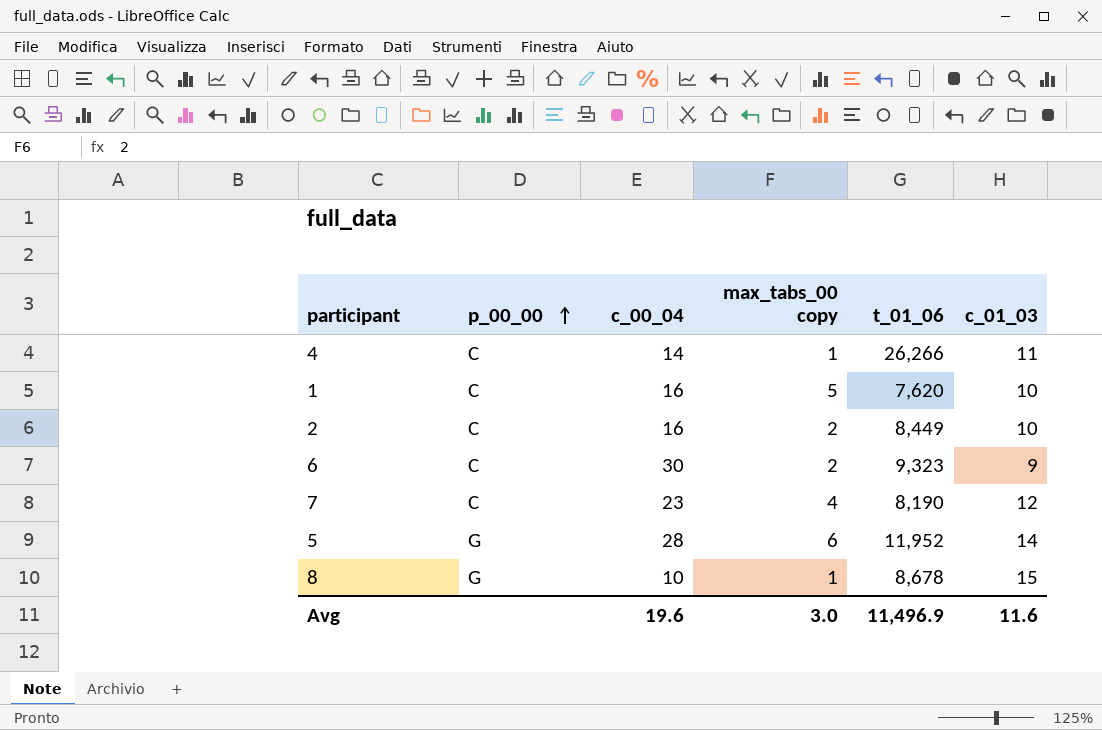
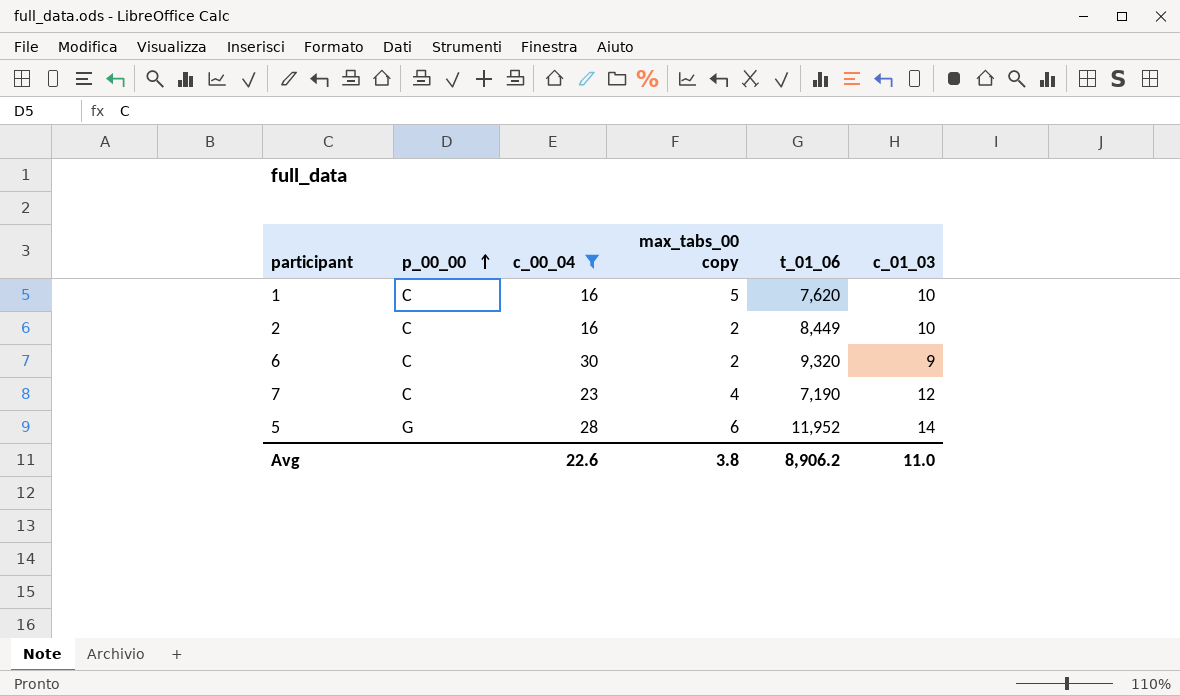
filter: none -> c_00_04 >= 16
6 | t_01_06: 9,323 -> 9,320
7 | t_01_06: 8,190 -> 7,190
Avg | c_00_04: 19.6 -> 22.6
Avg | max_tabs_00 copy: 3.0 -> 3.8
Avg | t_01_06: 11,496.9 -> 8,906.2
Avg | c_01_03: 11.6 -> 11.0

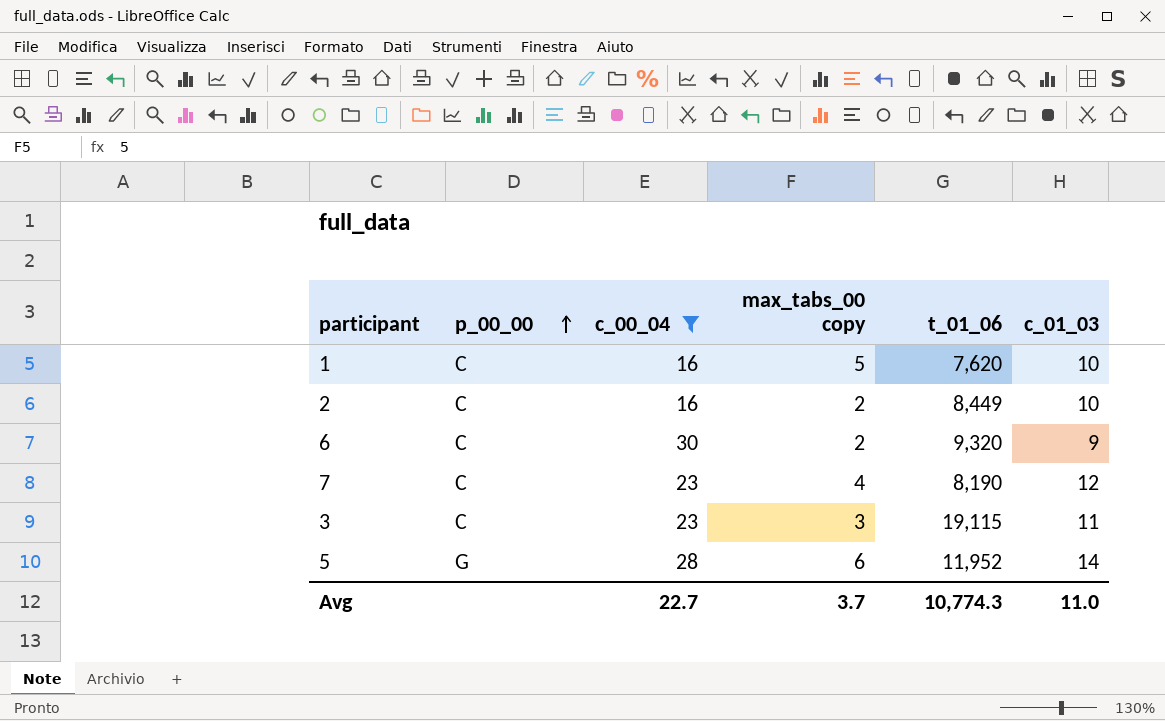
7 | t_01_06: 7,190 -> 8,190
row 3: none -> C | 23 | 3 | 19,115 | 11
Avg | c_00_04: 22.6 -> 22.7
Avg | max_tabs_00 copy: 3.8 -> 3.7
Avg | t_01_06: 8,906.2 -> 10,774.3

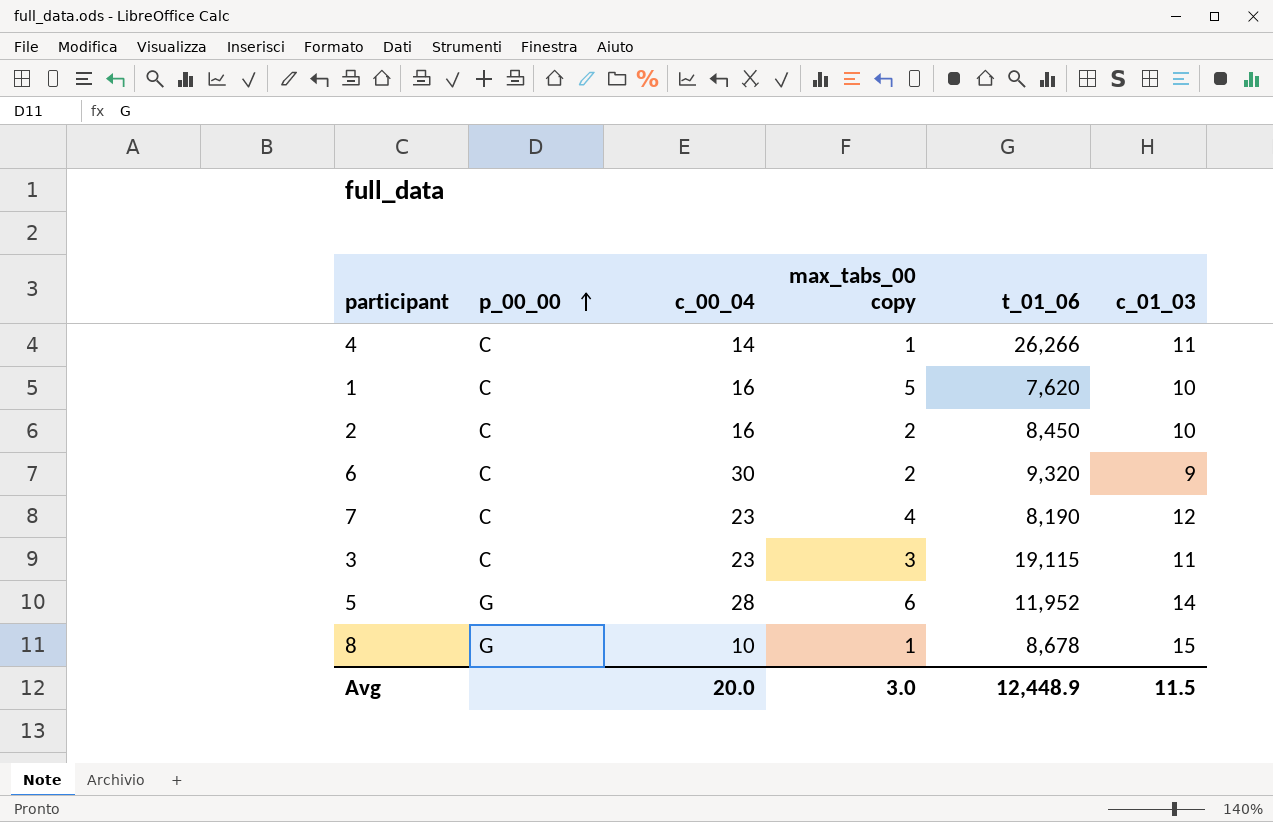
filter: c_00_04 >= 16 -> none
2 | t_01_06: 8,449 -> 8,450
Avg | c_00_04: 22.7 -> 20.0
Avg | max_tabs_00 copy: 3.7 -> 3.0
Avg | t_01_06: 10,774.3 -> 12,448.9
Avg | c_01_03: 11.0 -> 11.5

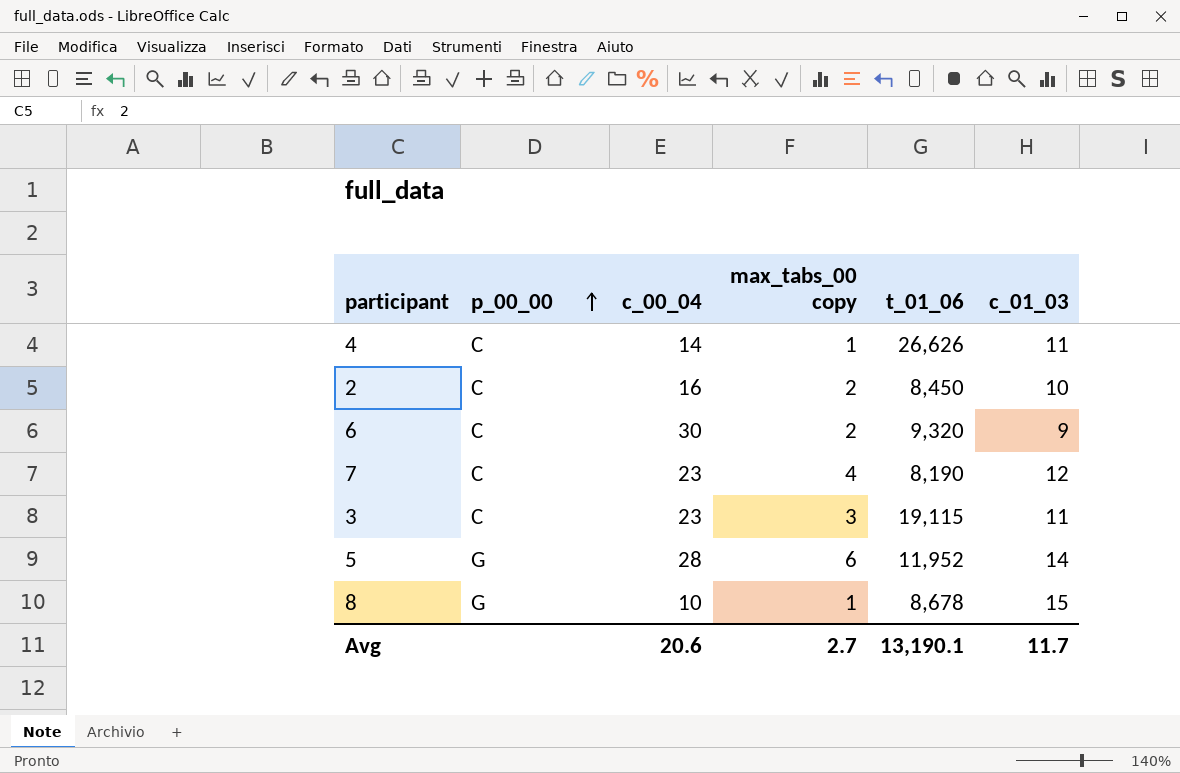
row 1: C | 16 | 5 | 7,620 | 10 -> none
4 | t_01_06: 26,266 -> 26,626
Avg | c_00_04: 20.0 -> 20.6
Avg | max_tabs_00 copy: 3.0 -> 2.7
Avg | t_01_06: 12,448.9 -> 13,190.1
Avg | c_01_03: 11.5 -> 11.7

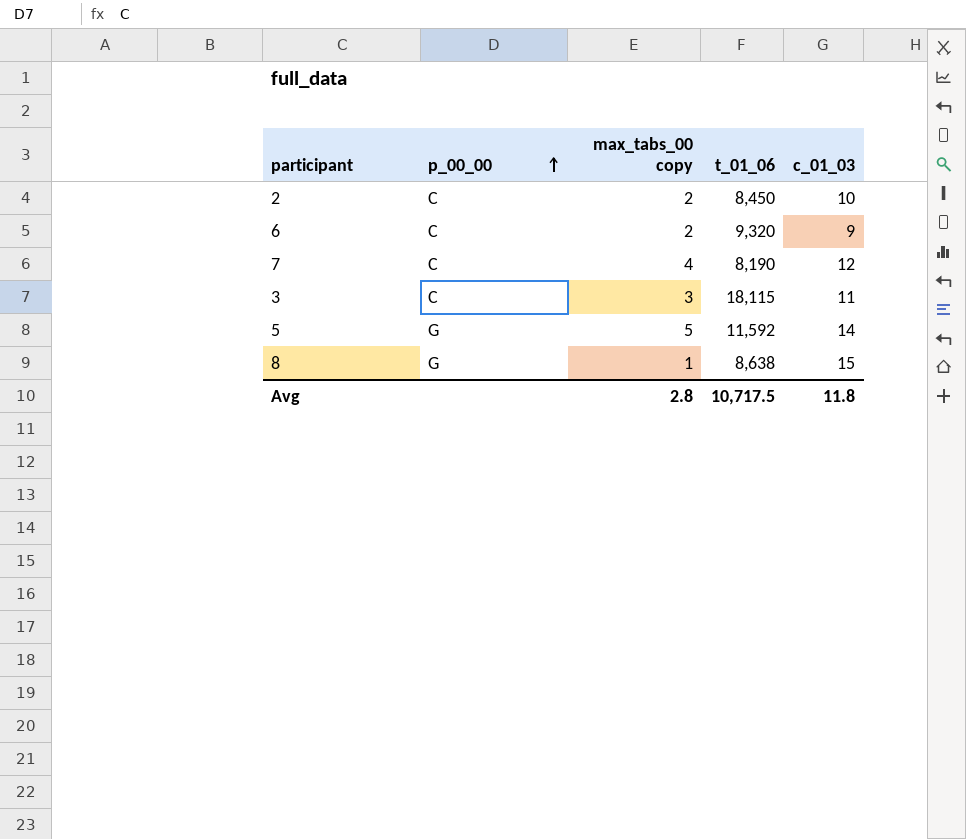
column c_00_04 | position: 3 -> none
row 4: C | 14 | 1 | 26,626 | 11 -> none
3 | t_01_06: 19,115 -> 18,115
5 | max_tabs_00 copy: 6 -> 5
5 | t_01_06: 11,952 -> 11,592
8 | t_01_06: 8,678 -> 8,638
Avg | max_tabs_00 copy: 2.7 -> 2.8
Avg | t_01_06: 13,190.1 -> 10,717.5
Avg | c_01_03: 11.7 -> 11.8

